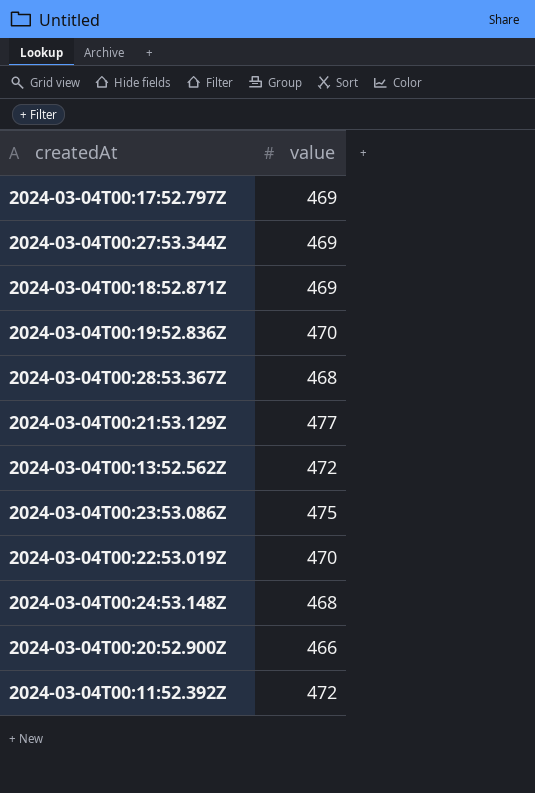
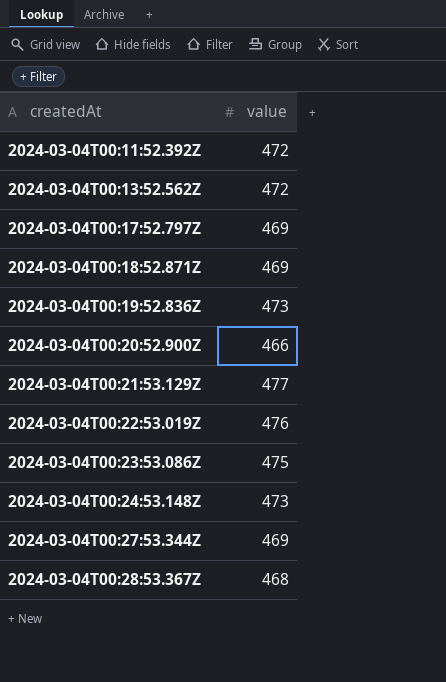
row order: none -> createdAt ascending
2024-03-04T00:19:52.836Z | value: 470 -> 473
2024-03-04T00:22:53.019Z | value: 470 -> 476
2024-03-04T00:24:53.148Z | value: 468 -> 473

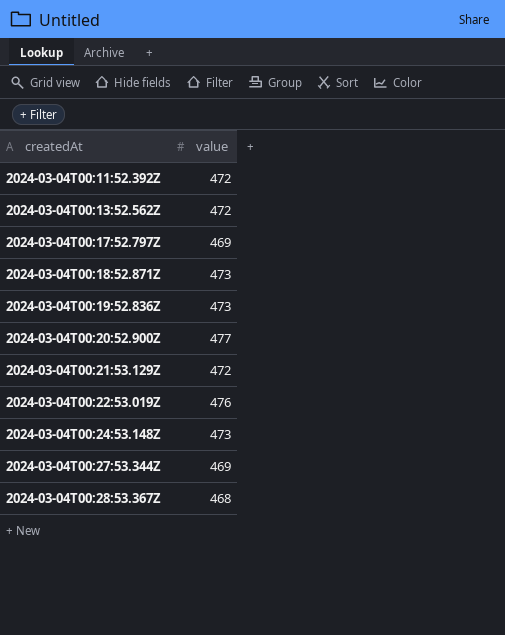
row 2024-03-04T00:23:53.086Z: 475 -> none
2024-03-04T00:18:52.871Z | value: 469 -> 473
2024-03-04T00:20:52.900Z | value: 466 -> 477
2024-03-04T00:21:53.129Z | value: 477 -> 472

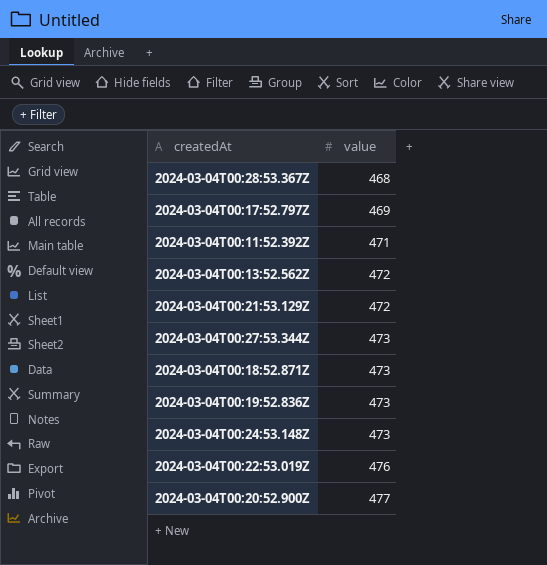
row order: createdAt ascending -> value ascending
2024-03-04T00:11:52.392Z | value: 472 -> 471
2024-03-04T00:27:53.344Z | value: 469 -> 473

